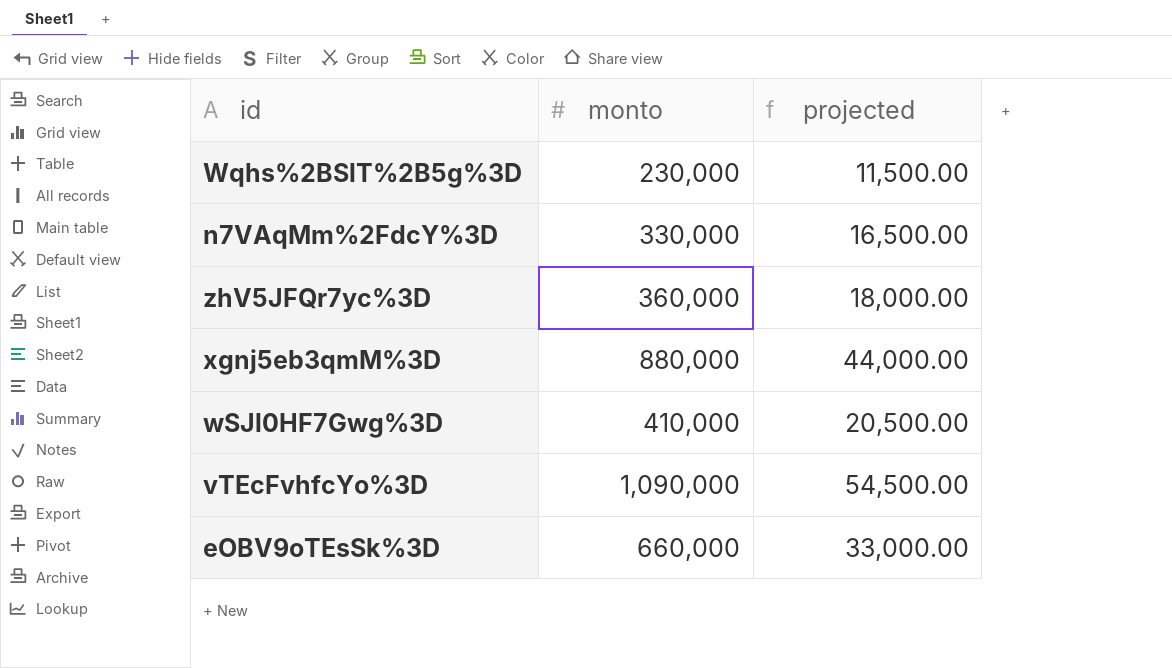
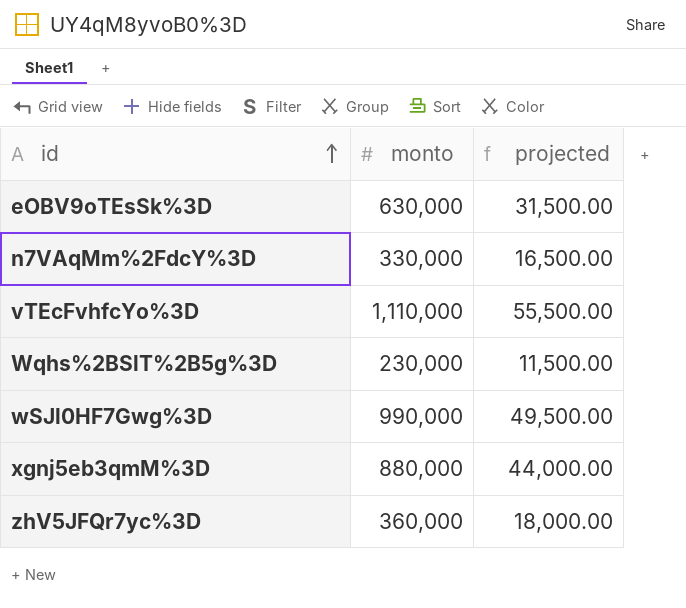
row order: none -> id ascending
eOBV9oTEsSk%3D | monto: 660,000 -> 630,000
eOBV9oTEsSk%3D | projected: 33,000.00 -> 31,500.00
vTEcFvhfcYo%3D | monto: 1,090,000 -> 1,110,000
vTEcFvhfcYo%3D | projected: 54,500.00 -> 55,500.00
wSJl0HF7Gwg%3D | monto: 410,000 -> 990,000
wSJl0HF7Gwg%3D | projected: 20,500.00 -> 49,500.00

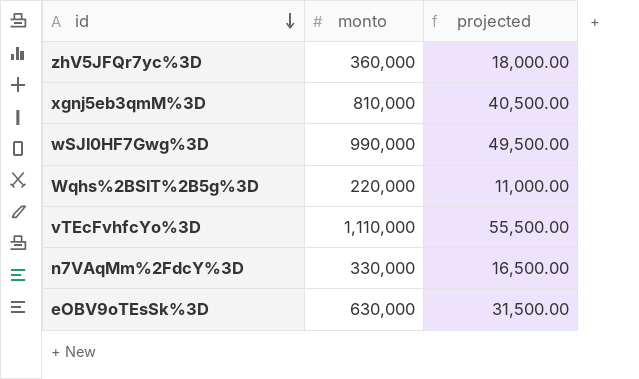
row order: id ascending -> id descending
xgnj5eb3qmM%3D | monto: 880,000 -> 810,000
xgnj5eb3qmM%3D | projected: 44,000.00 -> 40,500.00
Wqhs%2BSlT%2B5g%3D | monto: 230,000 -> 220,000
Wqhs%2BSlT%2B5g%3D | projected: 11,500.00 -> 11,000.00

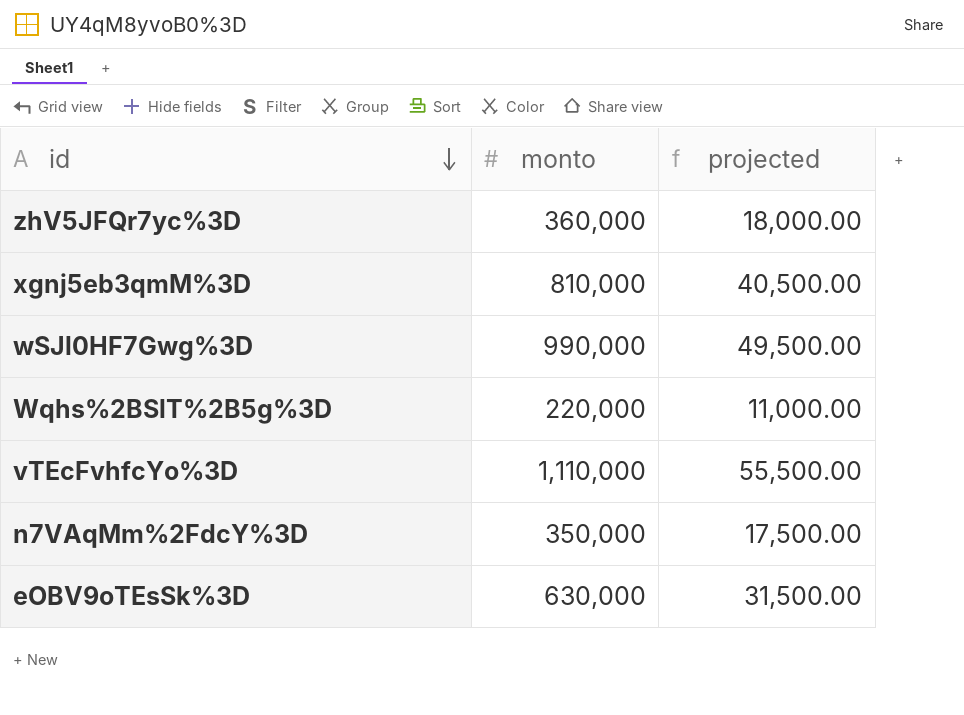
n7VAqMm%2FdcY%3D | monto: 330,000 -> 350,000
n7VAqMm%2FdcY%3D | projected: 16,500.00 -> 17,500.00

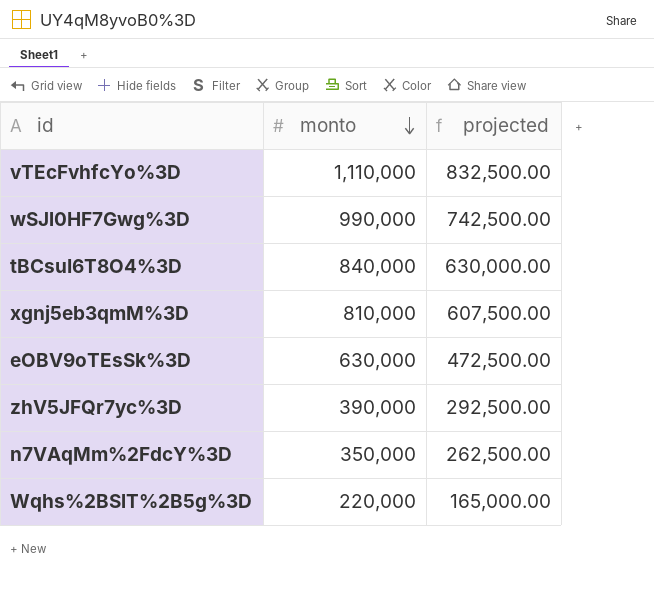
row order: id descending -> monto descending
column projected | formula: [monto] * 0.05 -> [monto] * 0.75
row tBCsuI6T8O4%3D: none -> 840,000 | 630,000.00
zhV5JFQr7yc%3D | monto: 360,000 -> 390,000

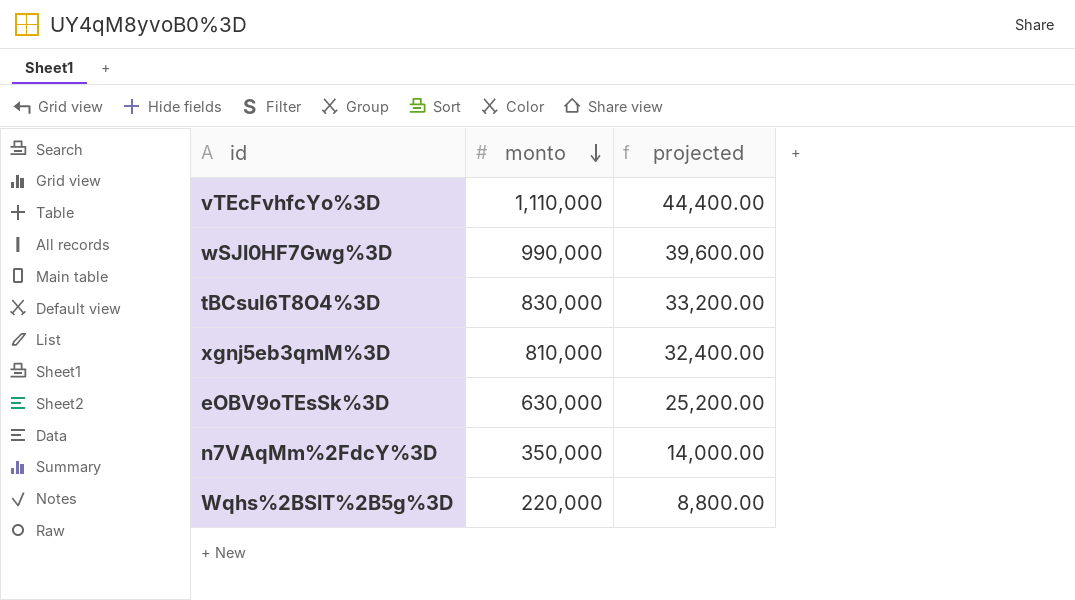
column projected | formula: [monto] * 0.75 -> [monto] * 0.04
row zhV5JFQr7yc%3D: 390,000 | 292,500.00 -> none
tBCsuI6T8O4%3D | monto: 840,000 -> 830,000

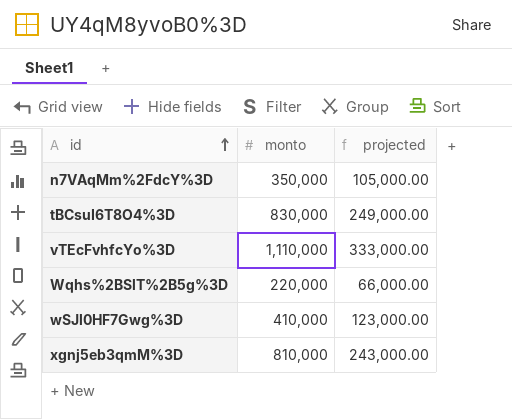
row order: monto descending -> id ascending
column projected | formula: [monto] * 0.04 -> [monto] * 0.3
row eOBV9oTEsSk%3D: 630,000 | 25,200.00 -> none
wSJl0HF7Gwg%3D | monto: 990,000 -> 410,000

